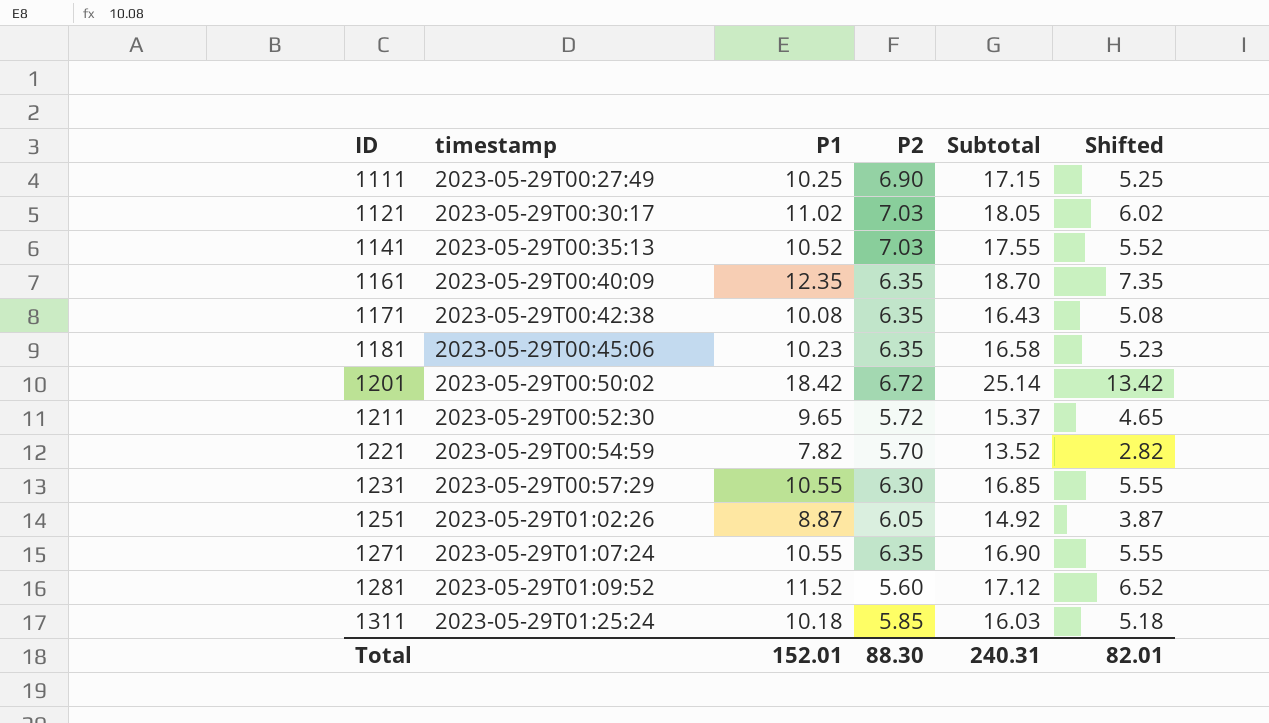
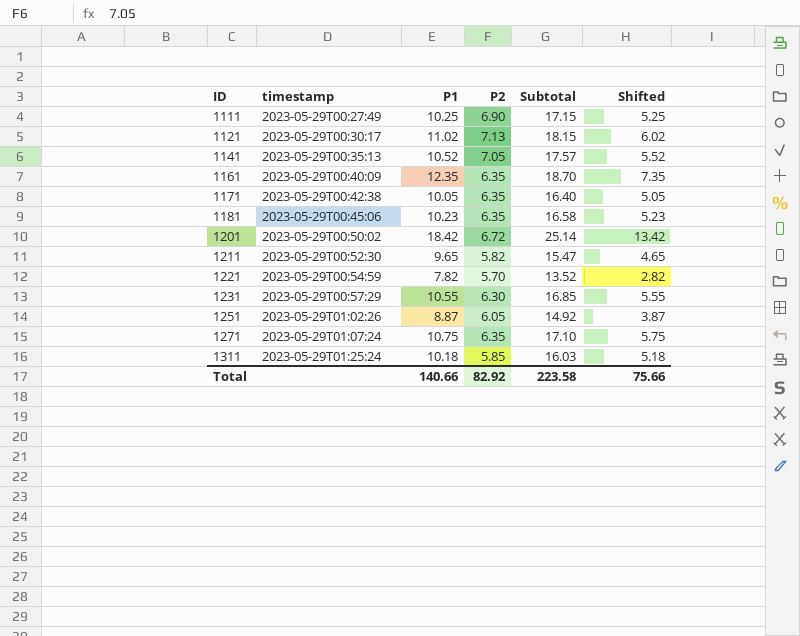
row 1281: 2023-05-29T01:09:52 | 11.52 | 5.60 | 17.12 | 6.52 -> none
1121 | P2: 7.03 -> 7.13
1121 | Subtotal: 18.05 -> 18.15
1141 | P2: 7.03 -> 7.05
1141 | Subtotal: 17.55 -> 17.57
1171 | P1: 10.08 -> 10.05
1171 | Subtotal: 16.43 -> 16.40
1171 | Shifted: 5.08 -> 5.05
1211 | P2: 5.72 -> 5.82
1211 | Subtotal: 15.37 -> 15.47
1271 | P1: 10.55 -> 10.75
1271 | Subtotal: 16.90 -> 17.10
1271 | Shifted: 5.55 -> 5.75
Total | P1: 152.01 -> 140.66
Total | P2: 88.30 -> 82.92
Total | Subtotal: 240.31 -> 223.58
Total | Shifted: 82.01 -> 75.66

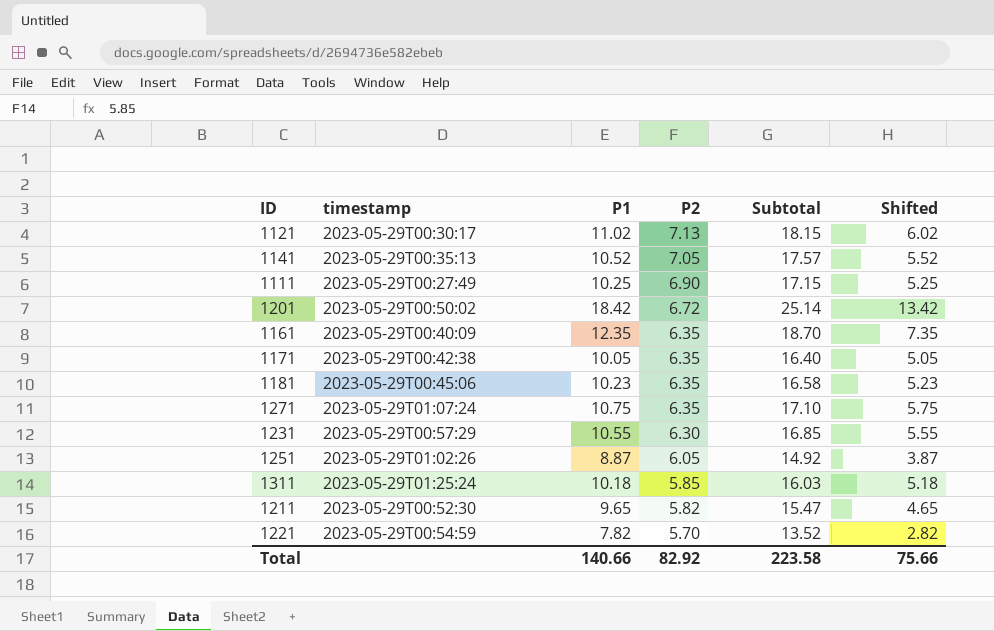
row order: ID ascending -> P2 descending

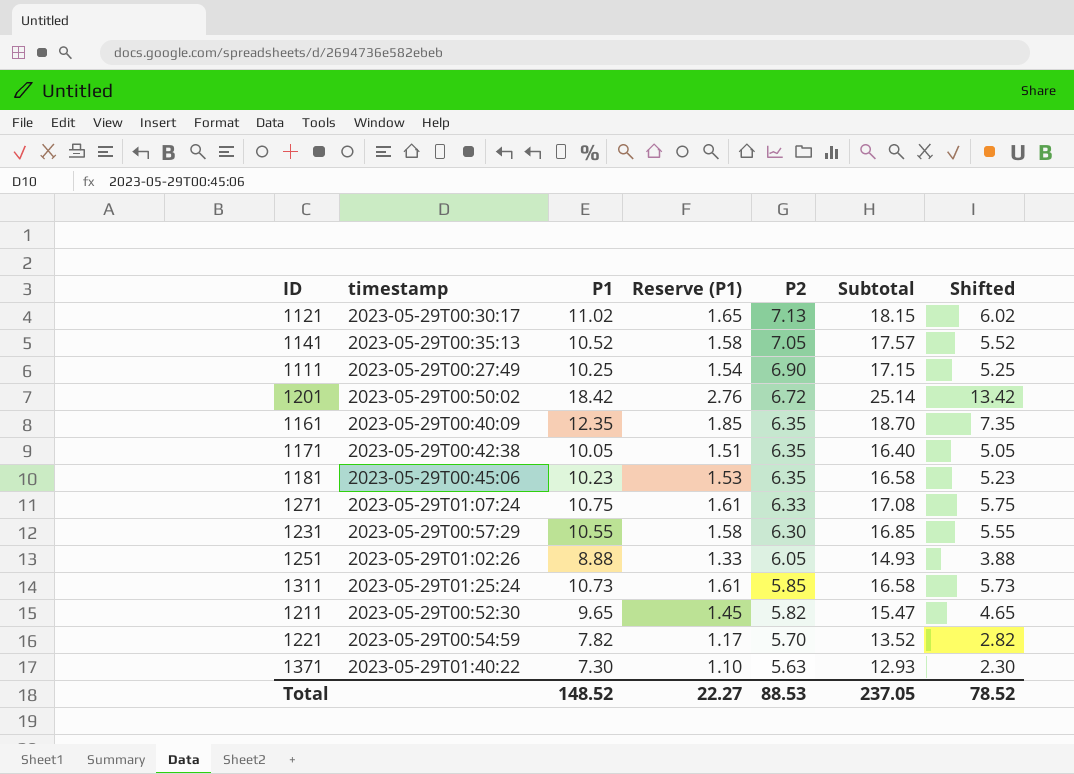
column Reserve (P1) | formula: none -> [P1] * 0.15
1271 | P2: 6.35 -> 6.33
1271 | Subtotal: 17.10 -> 17.08
1251 | P1: 8.87 -> 8.88
1251 | Subtotal: 14.92 -> 14.93
1251 | Shifted: 3.87 -> 3.88
1311 | P1: 10.18 -> 10.73
1311 | Subtotal: 16.03 -> 16.58
1311 | Shifted: 5.18 -> 5.73
row 1371: none -> 2023-05-29T01:40:22 | 7.30 | 1.10 | 5.63 | 12.93 | 2.30
Total | P1: 140.66 -> 148.52
Total | P2: 82.92 -> 88.53
Total | Subtotal: 223.58 -> 237.05
Total | Shifted: 75.66 -> 78.52

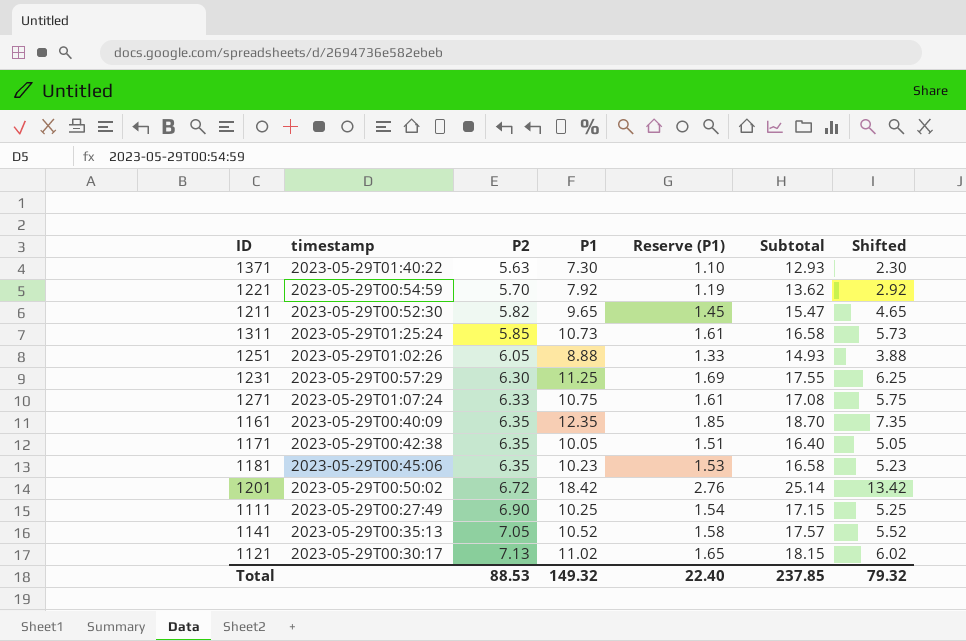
row order: P2 descending -> P2 ascending
column P2 | position: 5 -> 3
1221 | P1: 7.82 -> 7.92
1221 | Reserve (P1): 1.17 -> 1.19
1221 | Subtotal: 13.52 -> 13.62
1221 | Shifted: 2.82 -> 2.92
1231 | P1: 10.55 -> 11.25
1231 | Reserve (P1): 1.58 -> 1.69
1231 | Subtotal: 16.85 -> 17.55
1231 | Shifted: 5.55 -> 6.25
Total | P1: 148.52 -> 149.32
Total | Reserve (P1): 22.27 -> 22.40
Total | Subtotal: 237.05 -> 237.85
Total | Shifted: 78.52 -> 79.32

